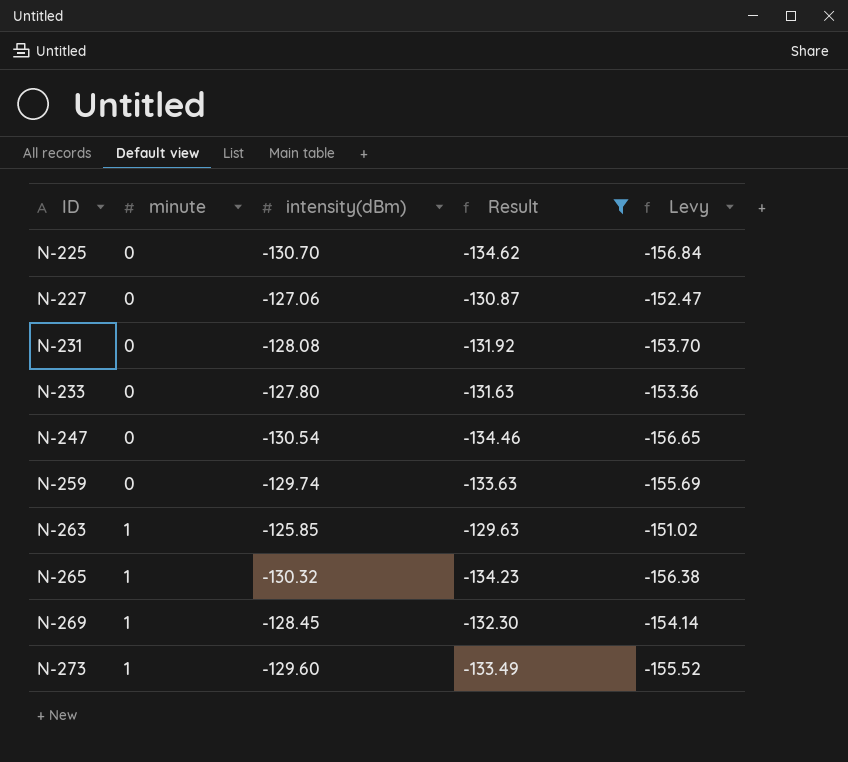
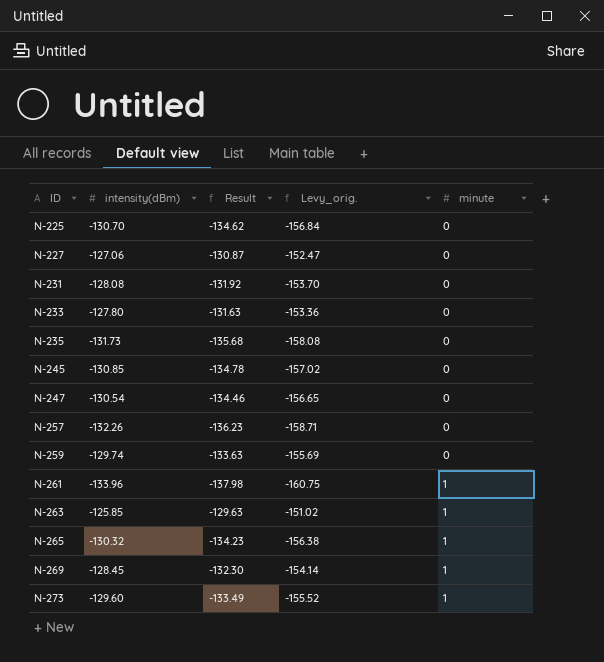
filter: Result >= -134.62 -> none
column name: Levy -> Levy_orig.
column minute | position: 2 -> 5

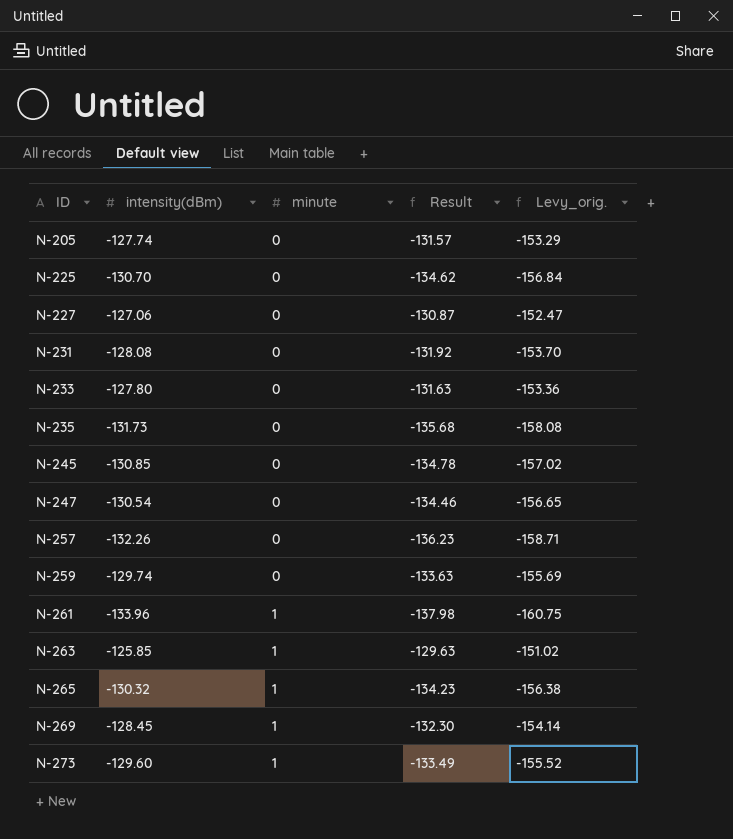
column minute | position: 5 -> 3
row N-205: none -> -127.74 | 0 | -131.57 | -153.29

